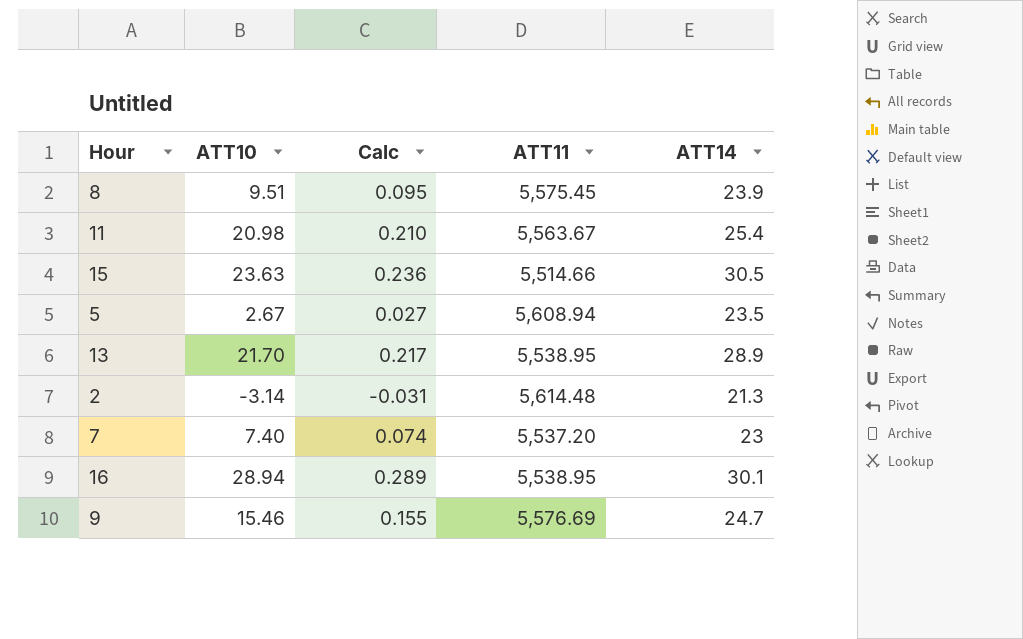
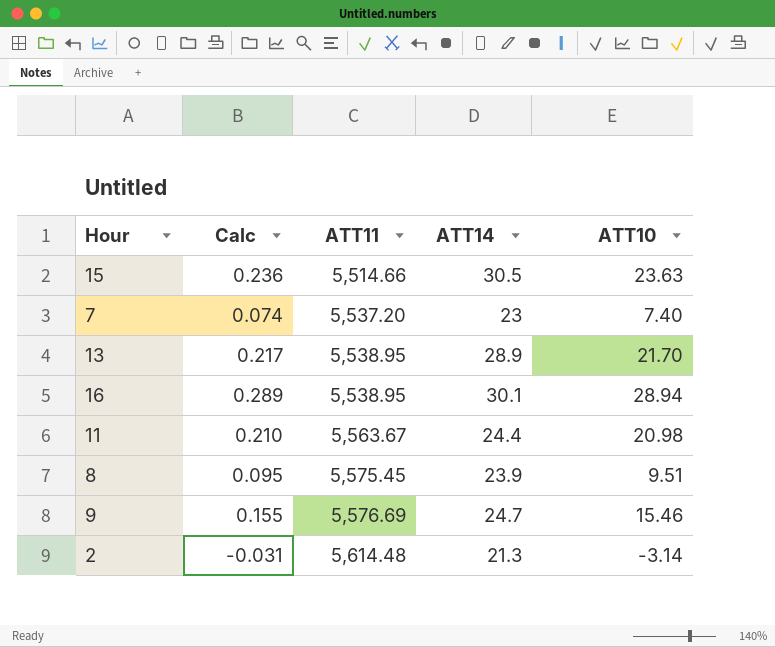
row order: none -> ATT11 ascending
column ATT10 | position: 2 -> 5
row 5: 2.67 | 0.027 | 5,608.94 | 23.5 -> none
11 | ATT14: 25.4 -> 24.4

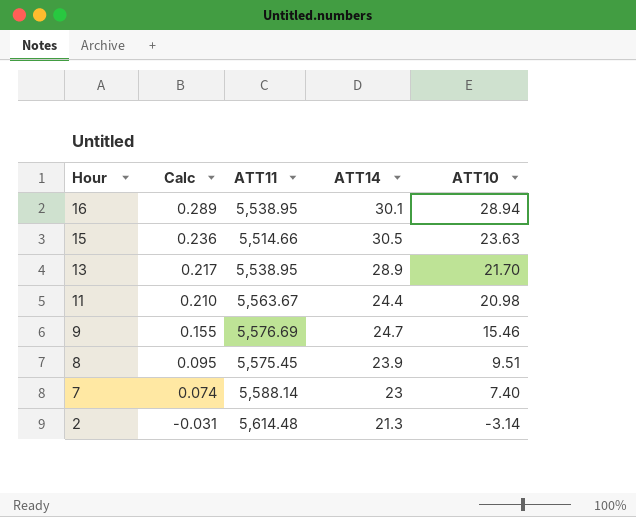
row order: ATT11 ascending -> Hour descending
7 | ATT11: 5,537.20 -> 5,588.14

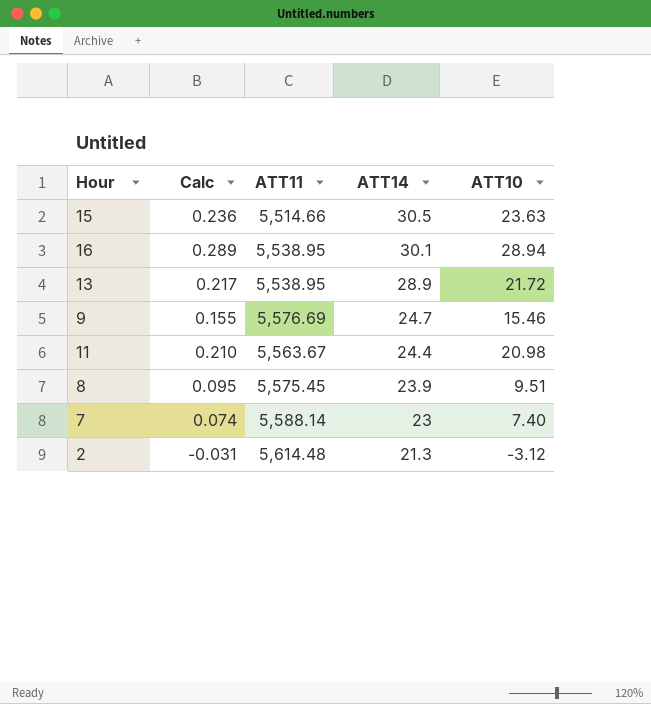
row order: Hour descending -> ATT14 descending
13 | ATT10: 21.70 -> 21.72
2 | ATT10: -3.14 -> -3.12

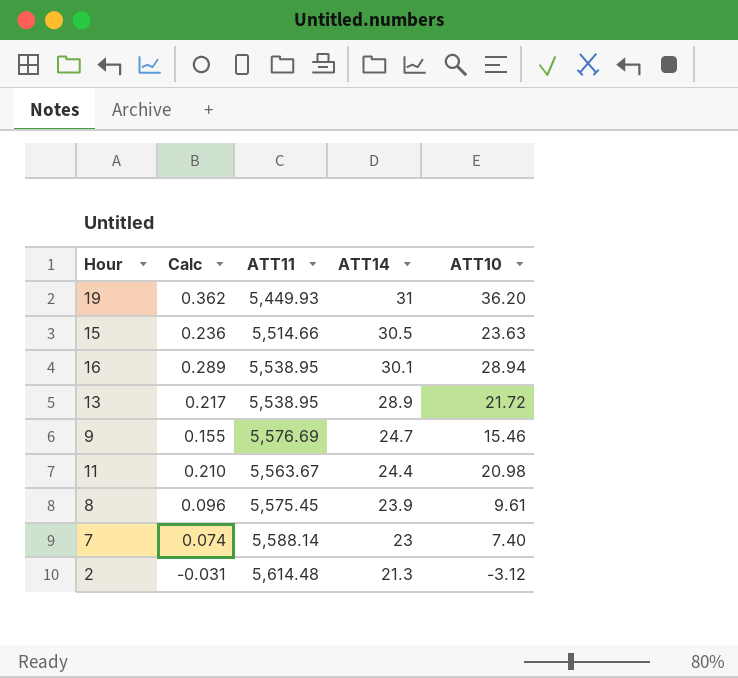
row 19: none -> 0.362 | 5,449.93 | 31 | 36.20
8 | Calc: 0.095 -> 0.096
8 | ATT10: 9.51 -> 9.61

